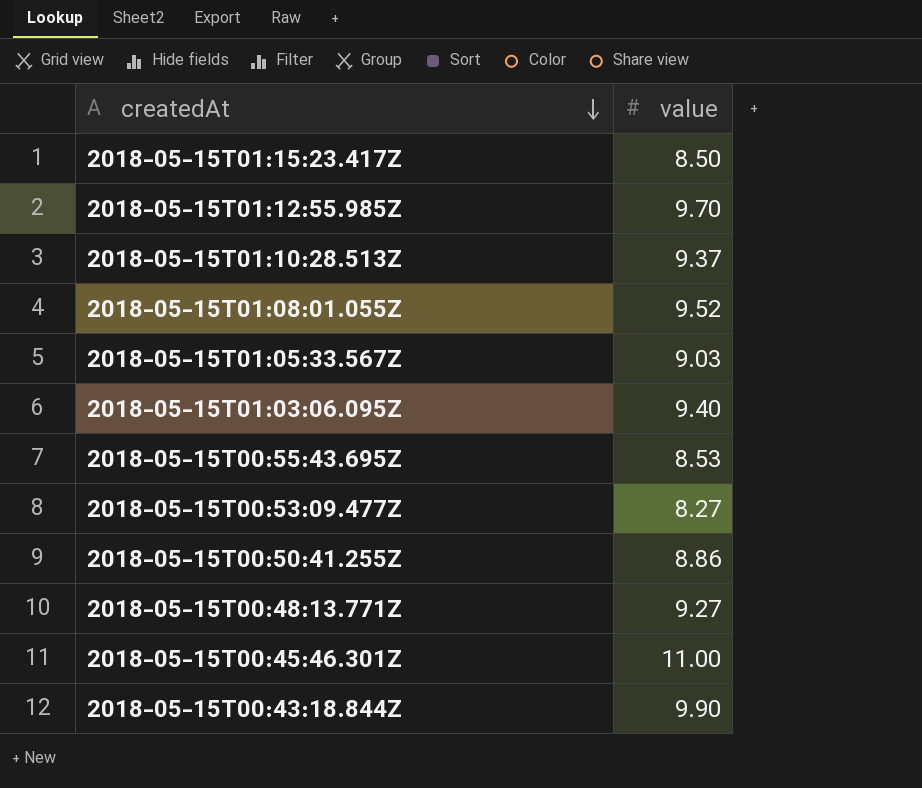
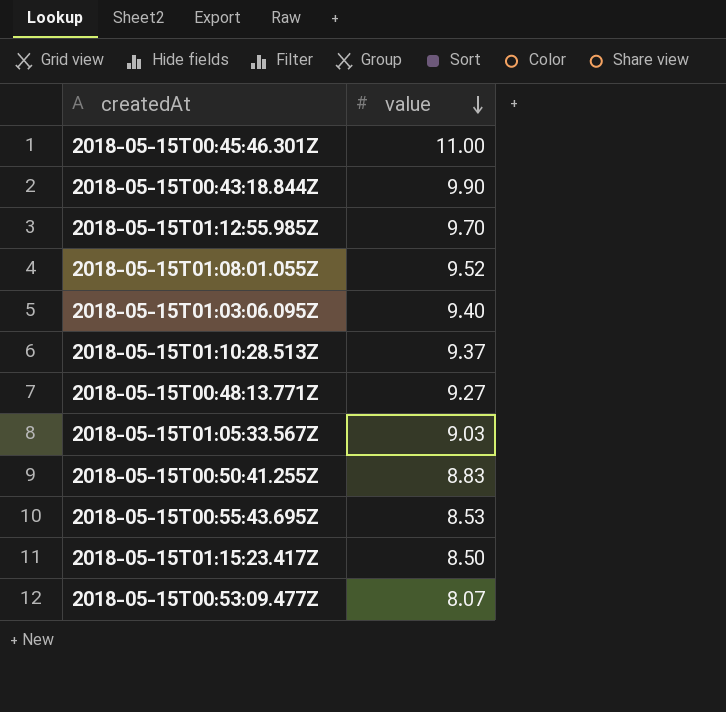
row order: createdAt descending -> value descending
2018-05-15T00:50:41.255Z | value: 8.86 -> 8.83
2018-05-15T00:53:09.477Z | value: 8.27 -> 8.07

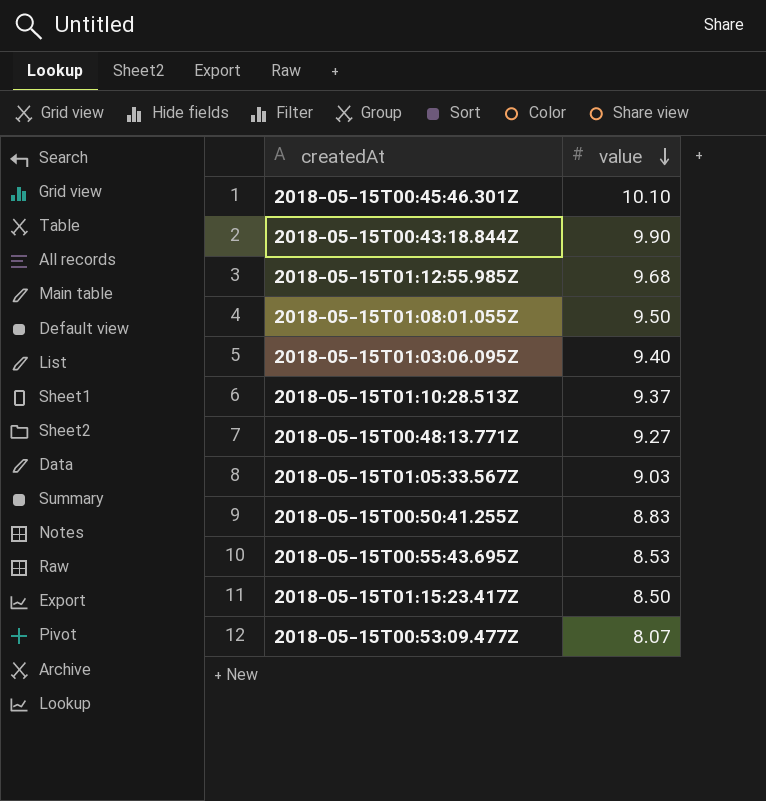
2018-05-15T00:45:46.301Z | value: 11.00 -> 10.10
2018-05-15T01:12:55.985Z | value: 9.70 -> 9.68
2018-05-15T01:08:01.055Z | value: 9.52 -> 9.50

